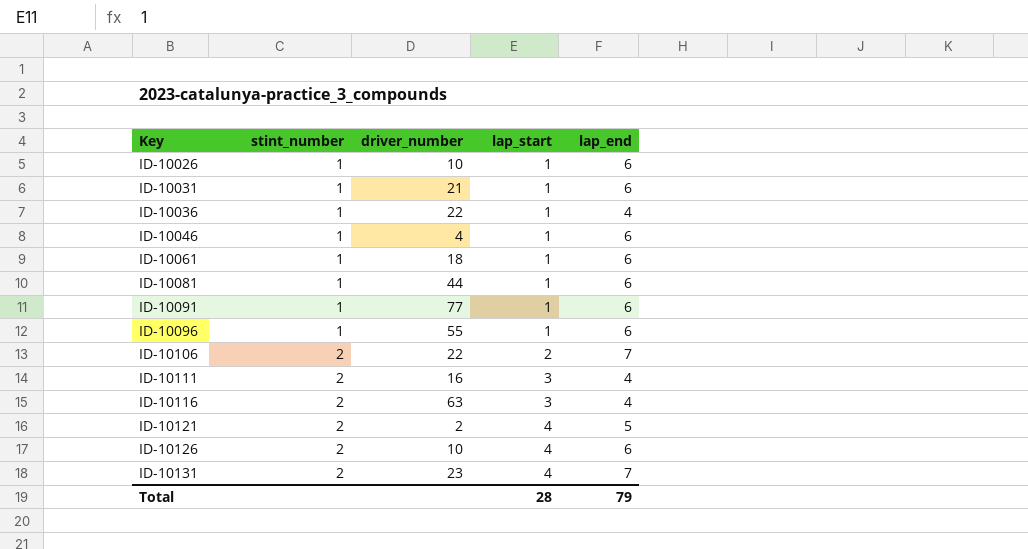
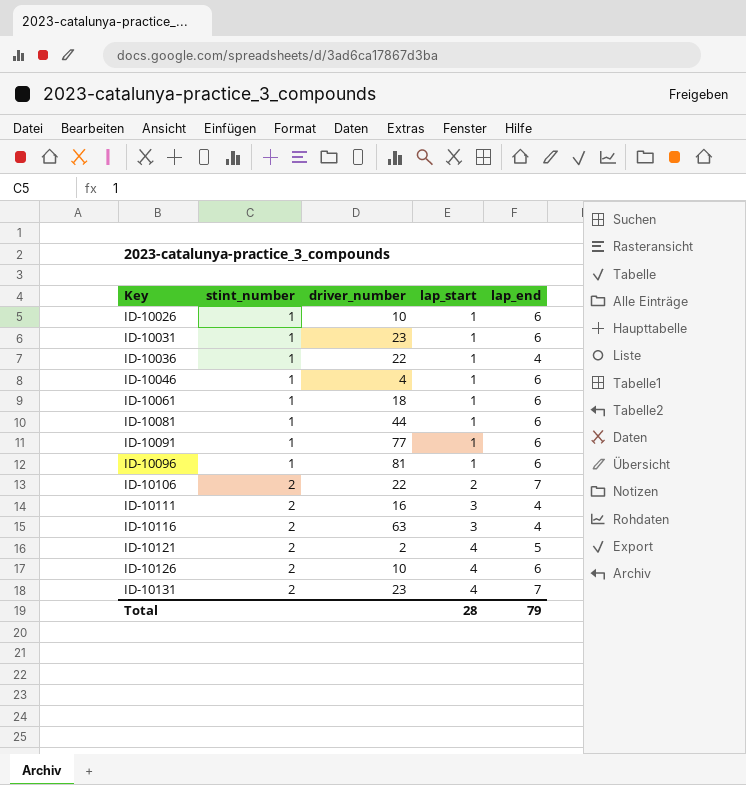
ID-10031 | driver_number: 21 -> 23
ID-10096 | driver_number: 55 -> 81

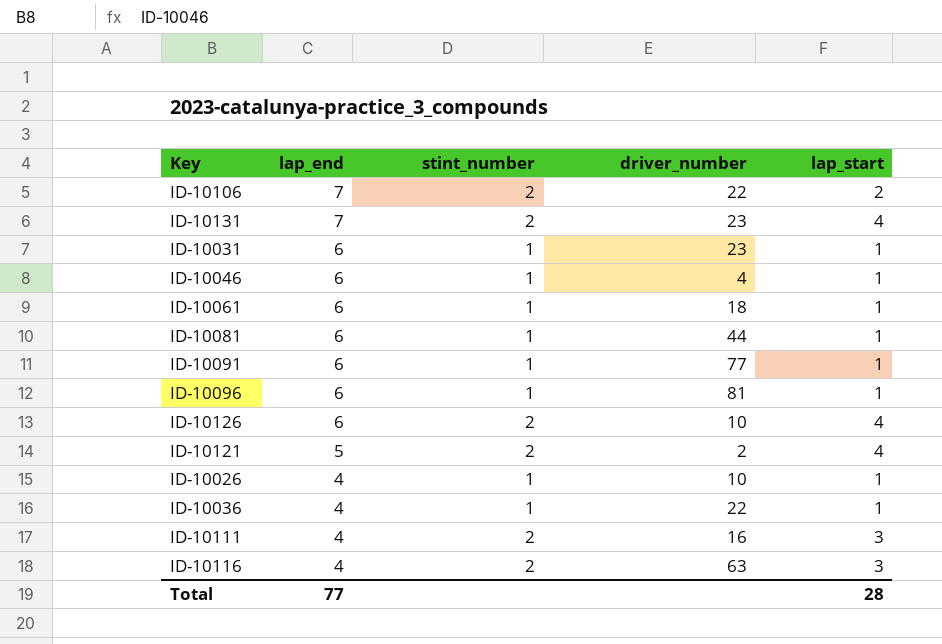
row order: Key ascending -> lap_end descending
column lap_end | position: 5 -> 2
ID-10026 | lap_end: 6 -> 4
Total | lap_end: 79 -> 77

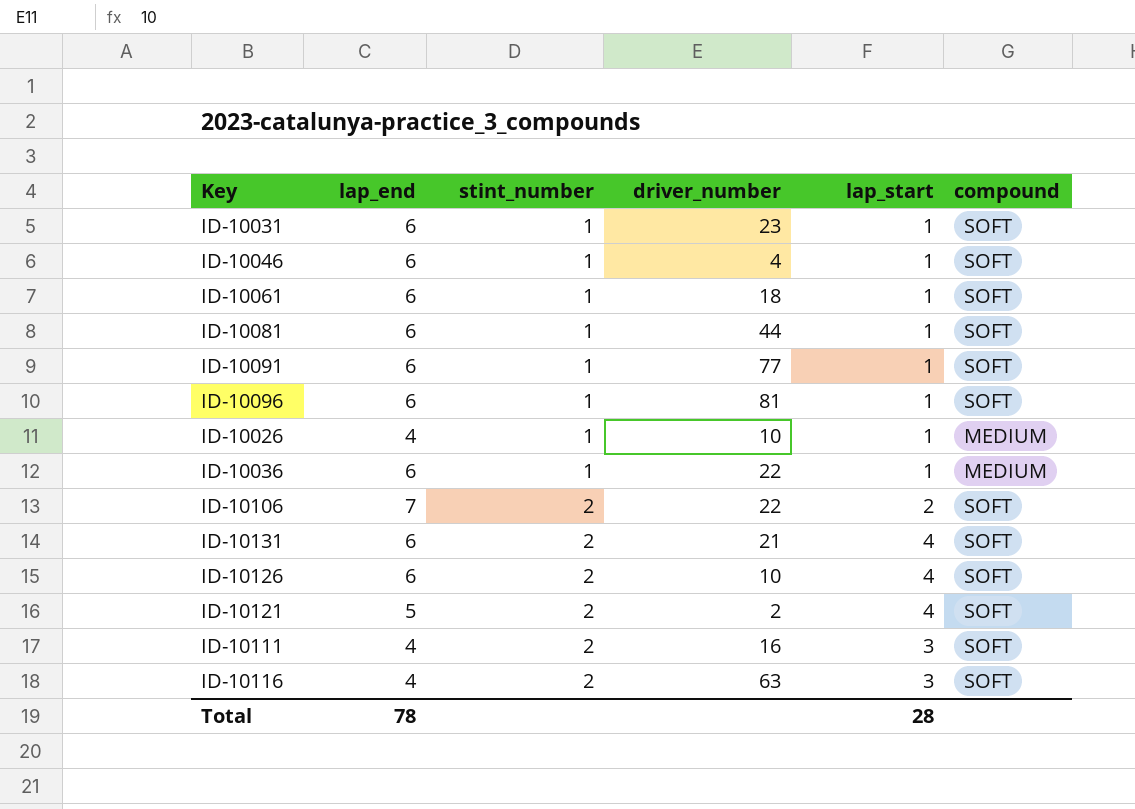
row order: lap_end descending -> stint_number ascending
column compound | position: none -> 6
ID-10036 | lap_end: 4 -> 6
ID-10131 | lap_end: 7 -> 6
ID-10131 | driver_number: 23 -> 21
Total | lap_end: 77 -> 78

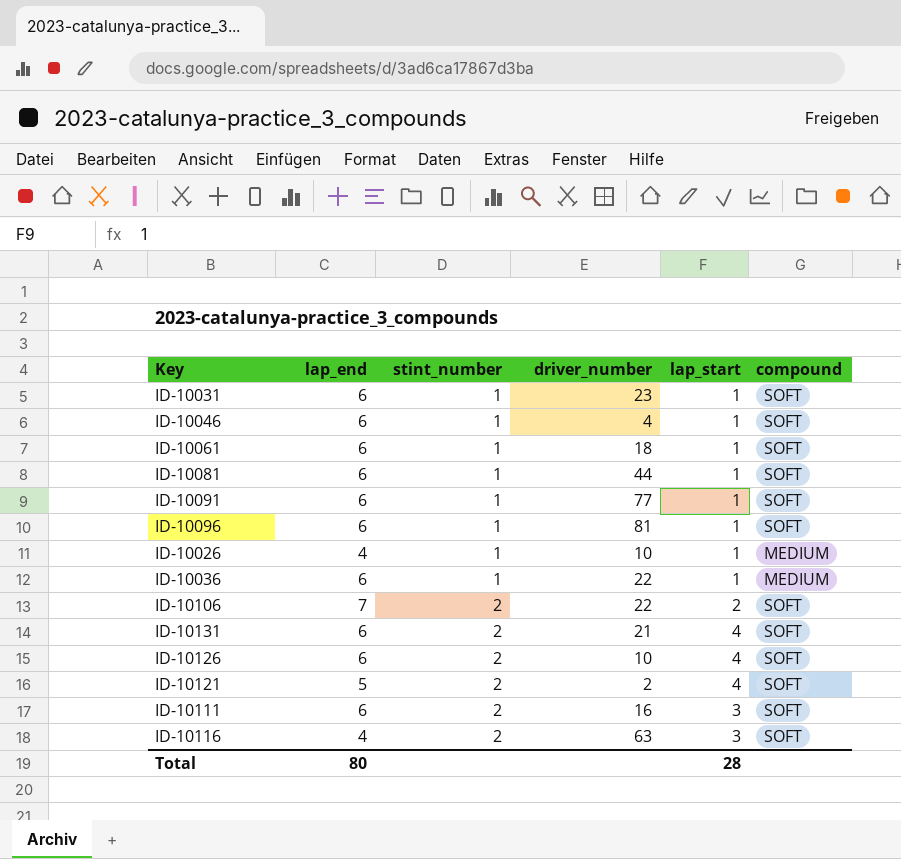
ID-10111 | lap_end: 4 -> 6
Total | lap_end: 78 -> 80

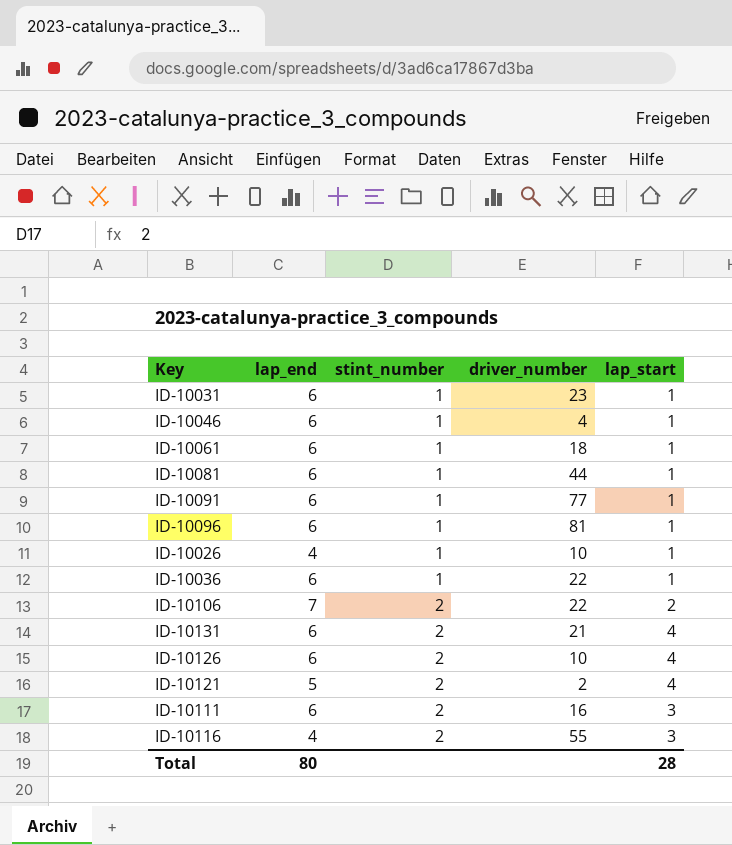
column compound | position: 6 -> none
ID-10116 | driver_number: 63 -> 55

